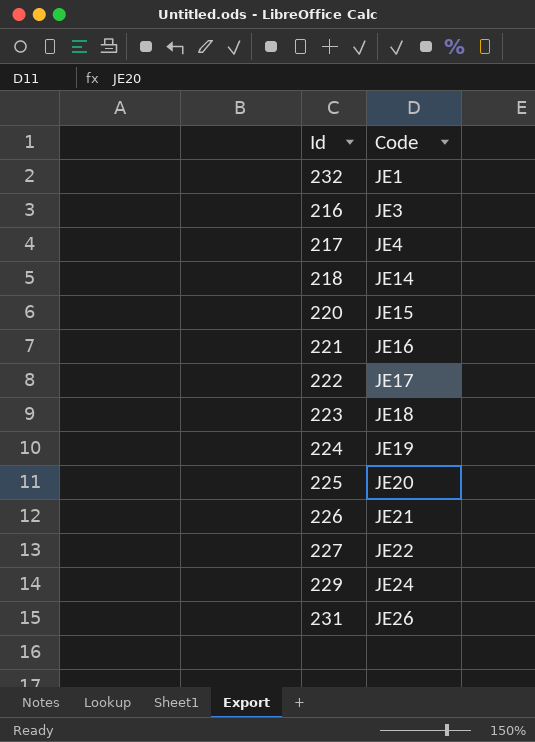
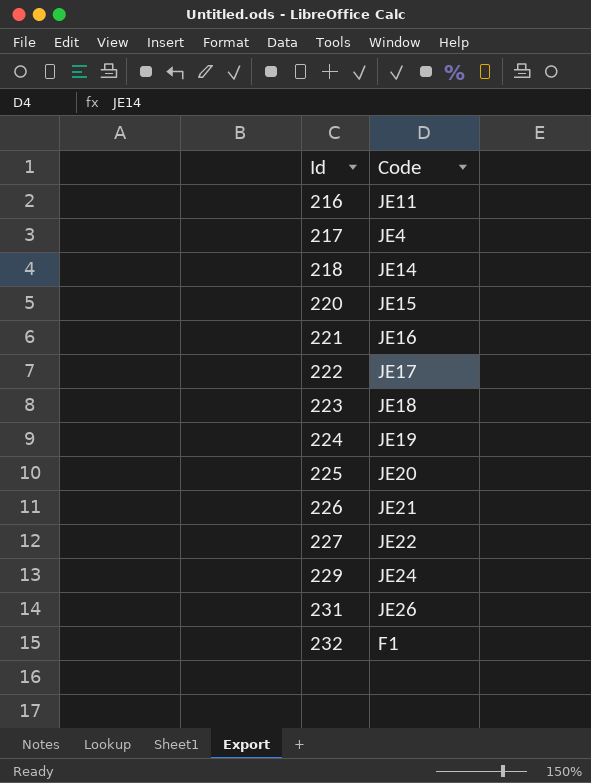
row order: Code ascending -> Id ascending
216 | Code: JE3 -> JE11
232 | Code: JE1 -> F1

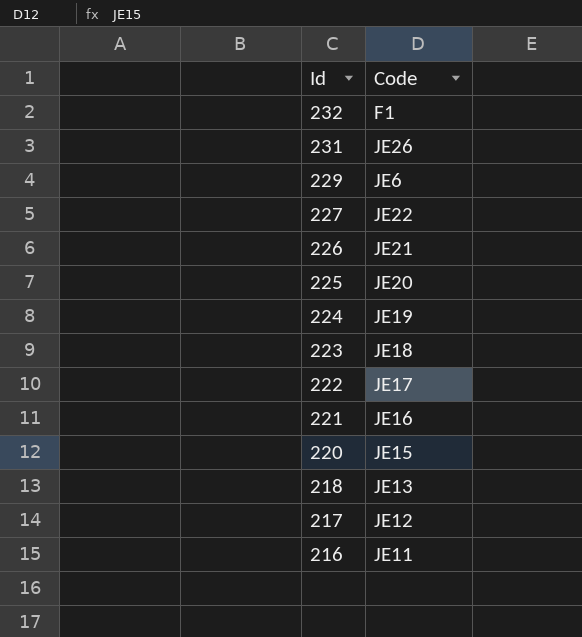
row order: Id ascending -> Id descending
229 | Code: JE24 -> JE6
218 | Code: JE14 -> JE13
217 | Code: JE4 -> JE12

